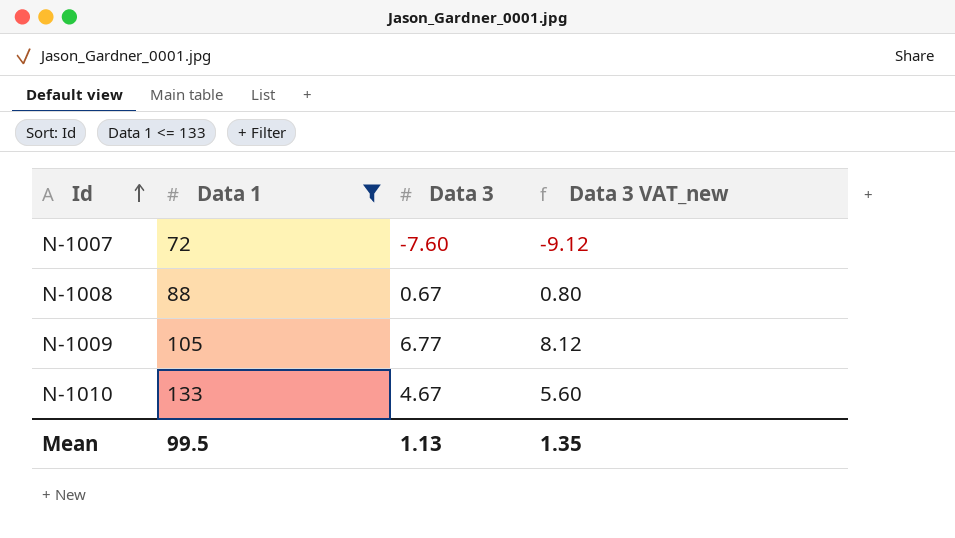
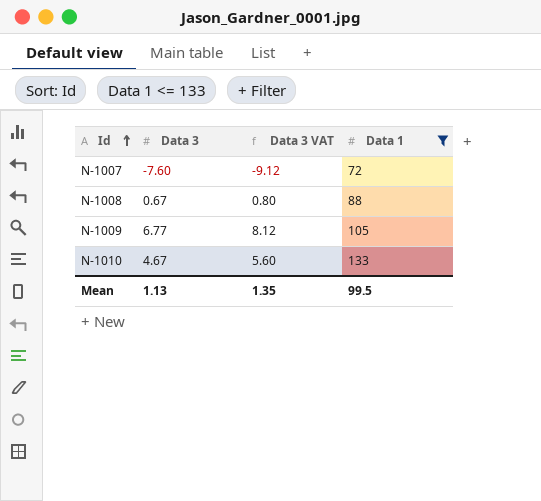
column name: Data 3 VAT_new -> Data 3 VAT
column Data 1 | position: 2 -> 4

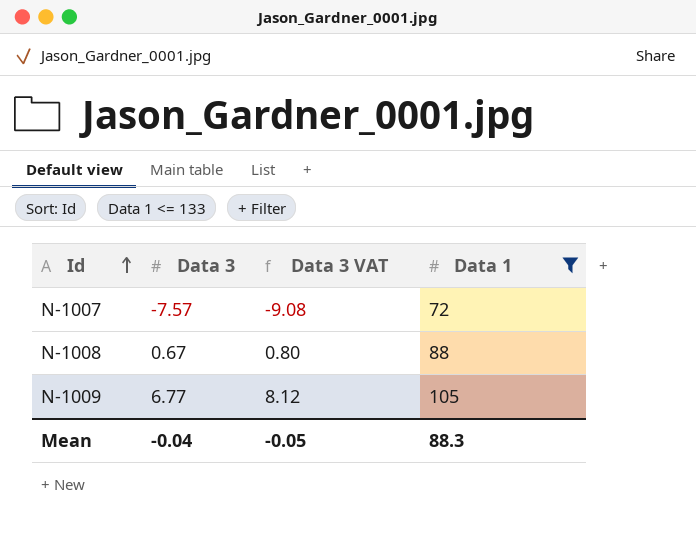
row N-1010: 4.67 | 5.60 | 133 -> none
N-1007 | Data 3: -7.60 -> -7.57
N-1007 | Data 3 VAT: -9.12 -> -9.08
Mean | Data 3: 1.13 -> -0.04
Mean | Data 3 VAT: 1.35 -> -0.05
Mean | Data 1: 99.5 -> 88.3

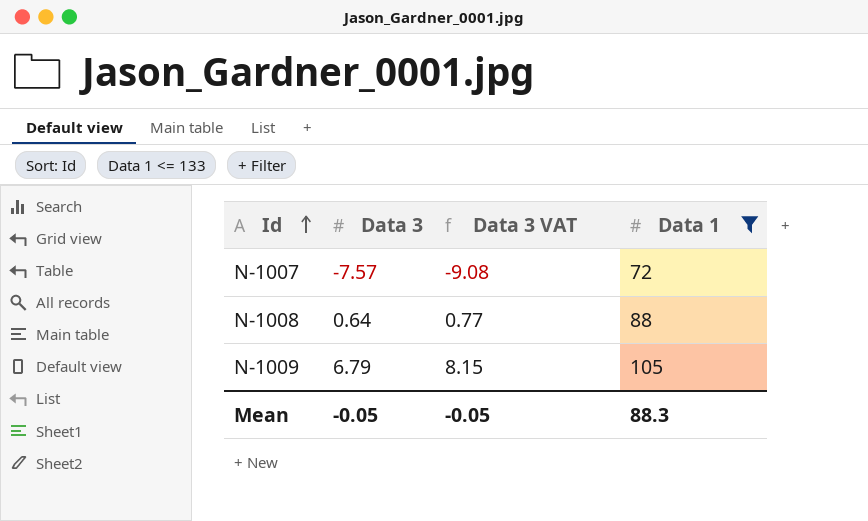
N-1008 | Data 3: 0.67 -> 0.64
N-1008 | Data 3 VAT: 0.80 -> 0.77
N-1009 | Data 3: 6.77 -> 6.79
N-1009 | Data 3 VAT: 8.12 -> 8.15
Mean | Data 3: -0.04 -> -0.05

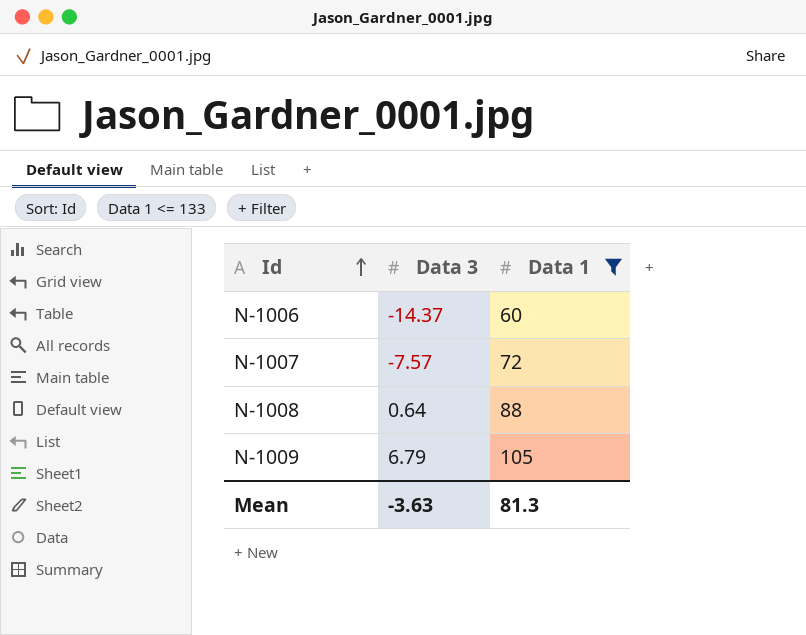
column Data 3 VAT | formula: [Data 3] * 1.2 -> none
row N-1006: none -> -14.37 | 60
Mean | Data 3: -0.05 -> -3.63
Mean | Data 1: 88.3 -> 81.3

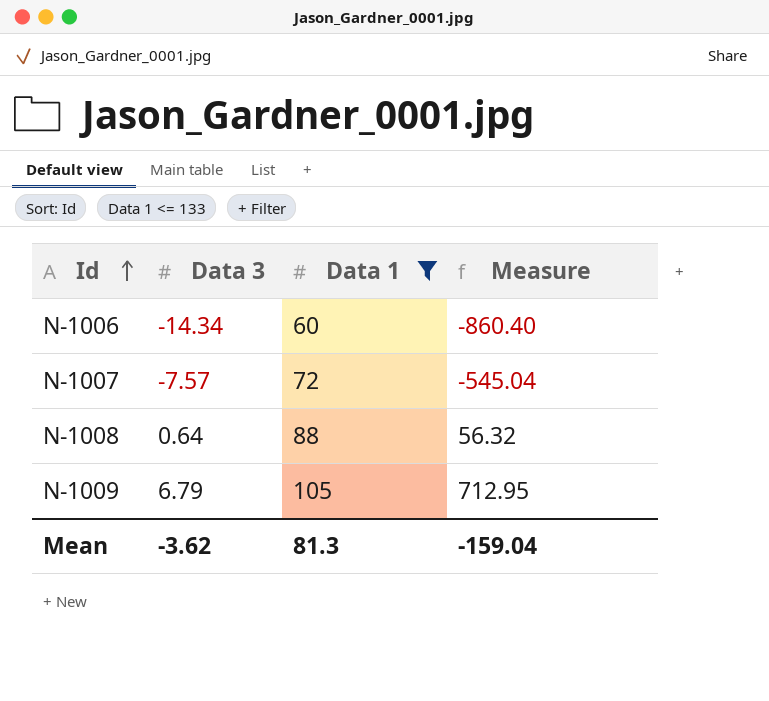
column Measure | formula: none -> [Data 3] * [Data 1]
N-1006 | Data 3: -14.37 -> -14.34
Mean | Data 3: -3.63 -> -3.62

